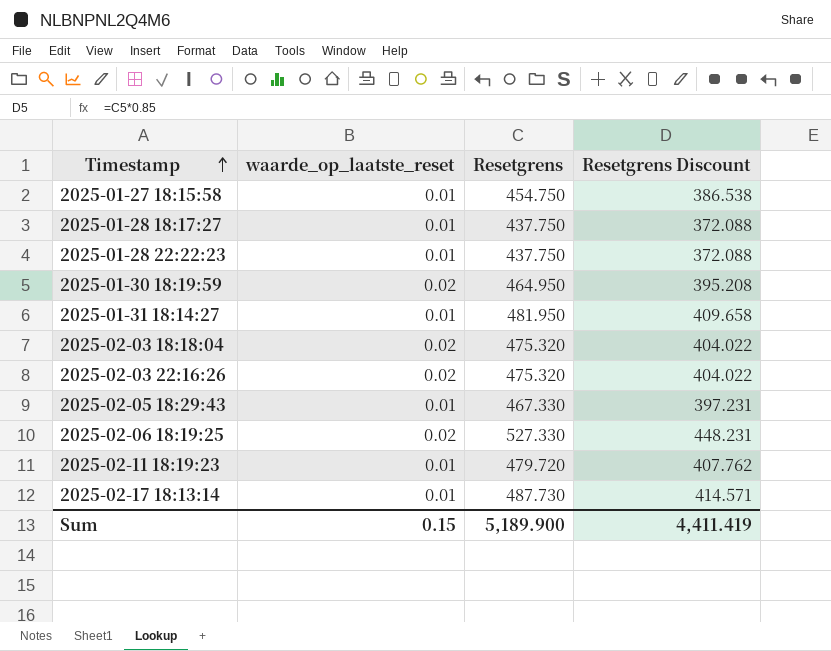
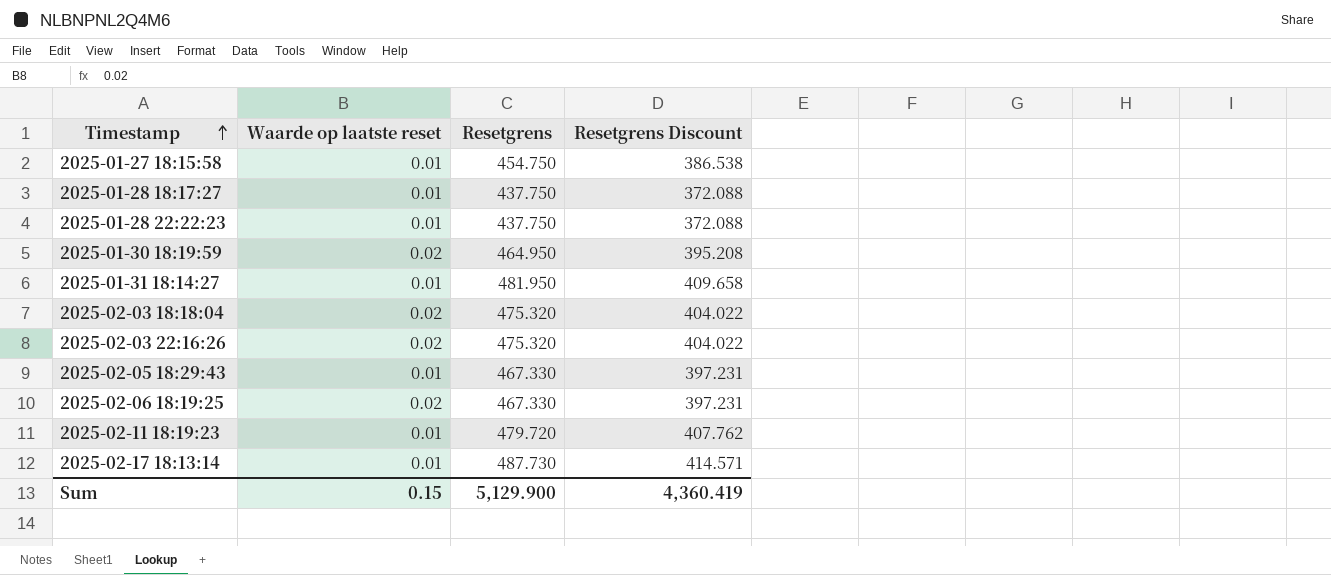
column name: waarde_op_laatste_reset -> Waarde op laatste reset
2025-02-06 18:19:25 | Resetgrens: 527.330 -> 467.330
2025-02-06 18:19:25 | Resetgrens Discount: 448.231 -> 397.231
Sum | Resetgrens: 5,189.900 -> 5,129.900
Sum | Resetgrens Discount: 4,411.419 -> 4,360.419

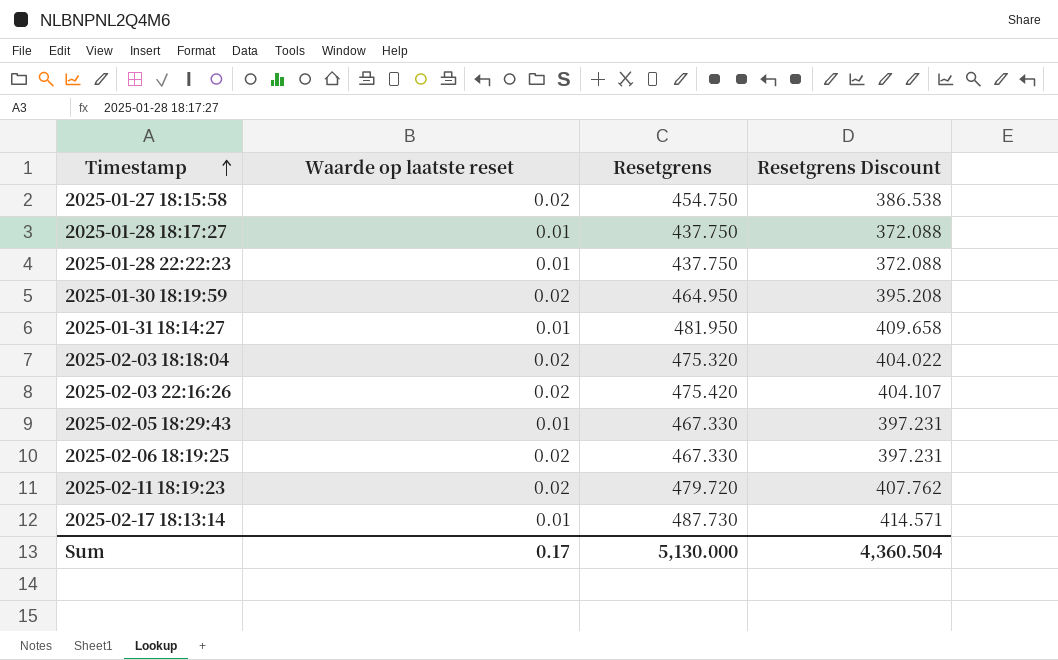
2025-01-27 18:15:58 | Waarde op laatste reset: 0.01 -> 0.02
2025-02-03 22:16:26 | Resetgrens: 475.320 -> 475.420
2025-02-03 22:16:26 | Resetgrens Discount: 404.022 -> 404.107
2025-02-11 18:19:23 | Waarde op laatste reset: 0.01 -> 0.02
Sum | Waarde op laatste reset: 0.15 -> 0.17
Sum | Resetgrens: 5,129.900 -> 5,130.000
Sum | Resetgrens Discount: 4,360.419 -> 4,360.504

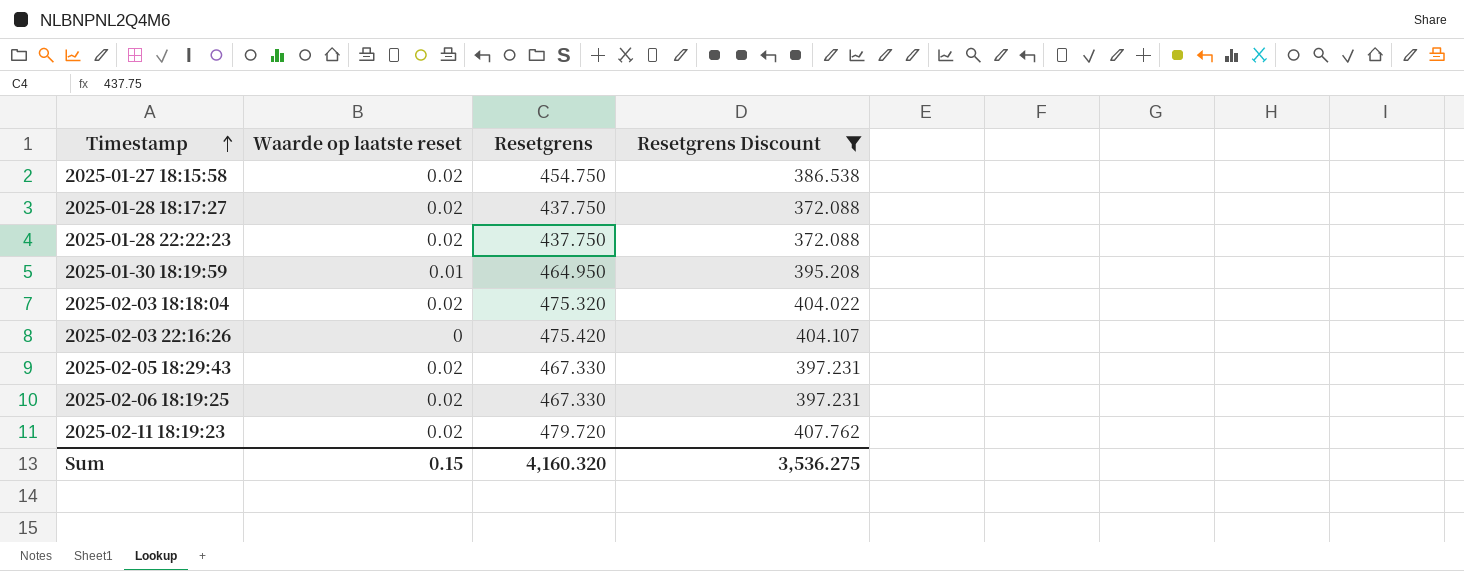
filter: none -> Resetgrens Discount <= 407.762
2025-01-28 18:17:27 | Waarde op laatste reset: 0.01 -> 0.02
2025-01-28 22:22:23 | Waarde op laatste reset: 0.01 -> 0.02
2025-01-30 18:19:59 | Waarde op laatste reset: 0.02 -> 0.01
2025-02-03 22:16:26 | Waarde op laatste reset: 0.02 -> 0
2025-02-05 18:29:43 | Waarde op laatste reset: 0.01 -> 0.02
Sum | Waarde op laatste reset: 0.17 -> 0.15
Sum | Resetgrens: 5,130.000 -> 4,160.320
Sum | Resetgrens Discount: 4,360.504 -> 3,536.275

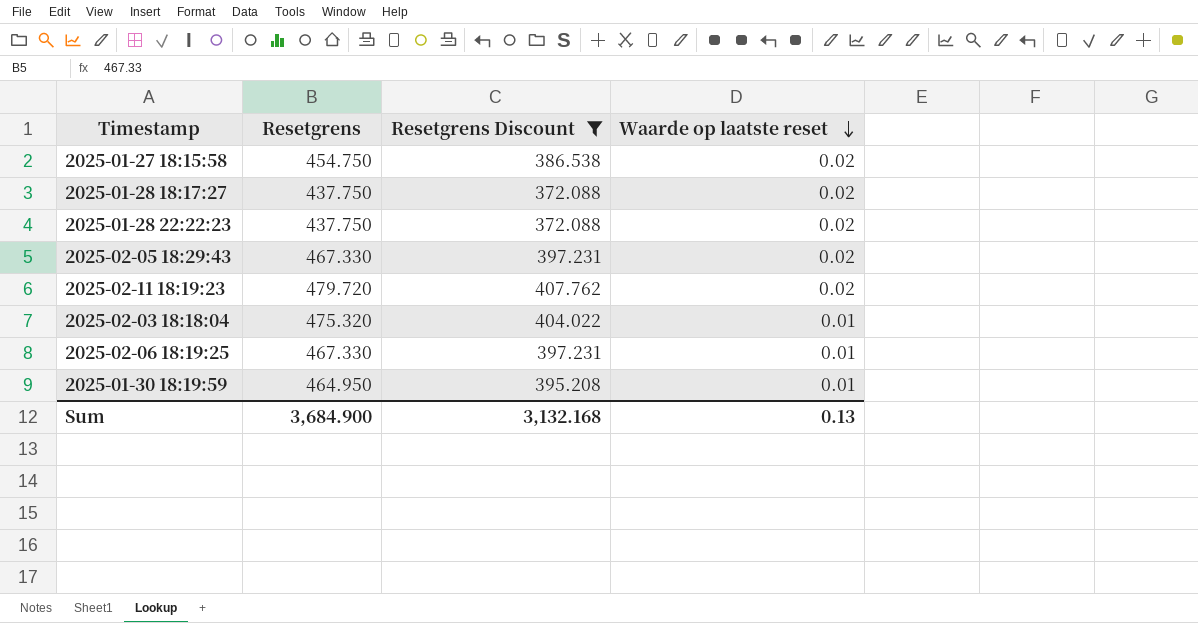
row order: Timestamp ascending -> Waarde op laatste reset descending
column Waarde op laatste reset | position: 2 -> 4
row 2025-02-03 22:16:26: 0 | 475.420 | 404.107 -> none
2025-02-03 18:18:04 | Waarde op laatste reset: 0.02 -> 0.01
2025-02-06 18:19:25 | Waarde op laatste reset: 0.02 -> 0.01
Sum | Resetgrens: 4,160.320 -> 3,684.900
Sum | Resetgrens Discount: 3,536.275 -> 3,132.168
Sum | Waarde op laatste reset: 0.15 -> 0.13

